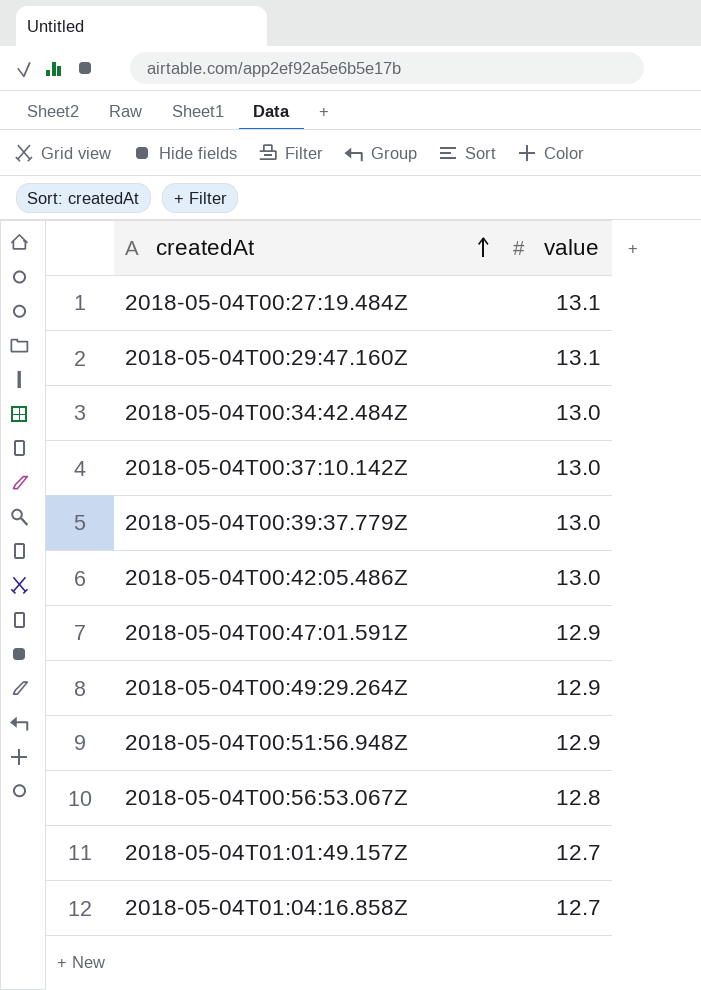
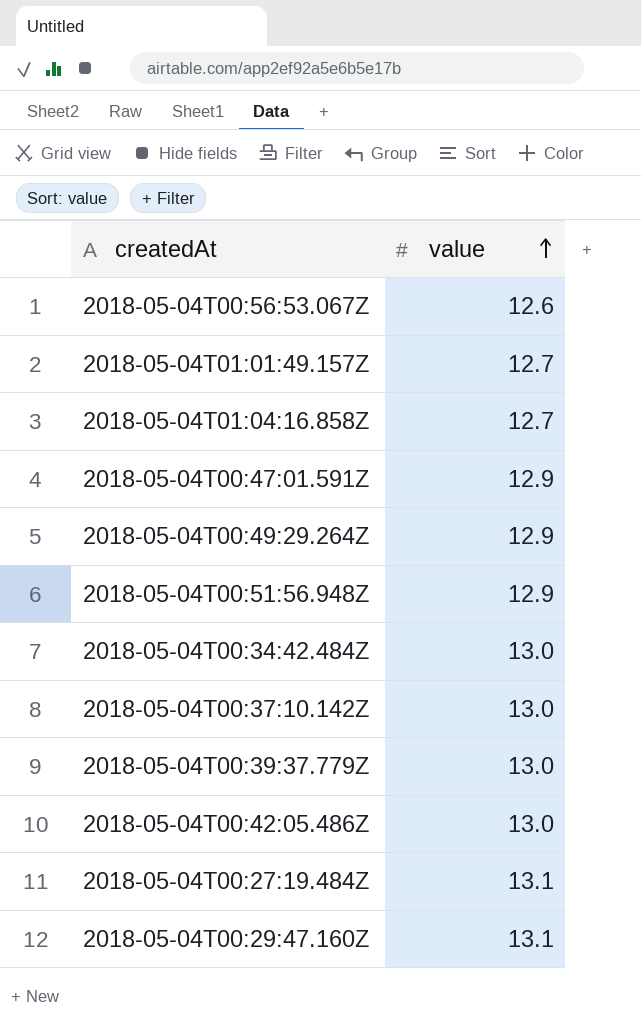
row order: createdAt ascending -> value ascending
2018-05-04T00:56:53.067Z | value: 12.8 -> 12.6

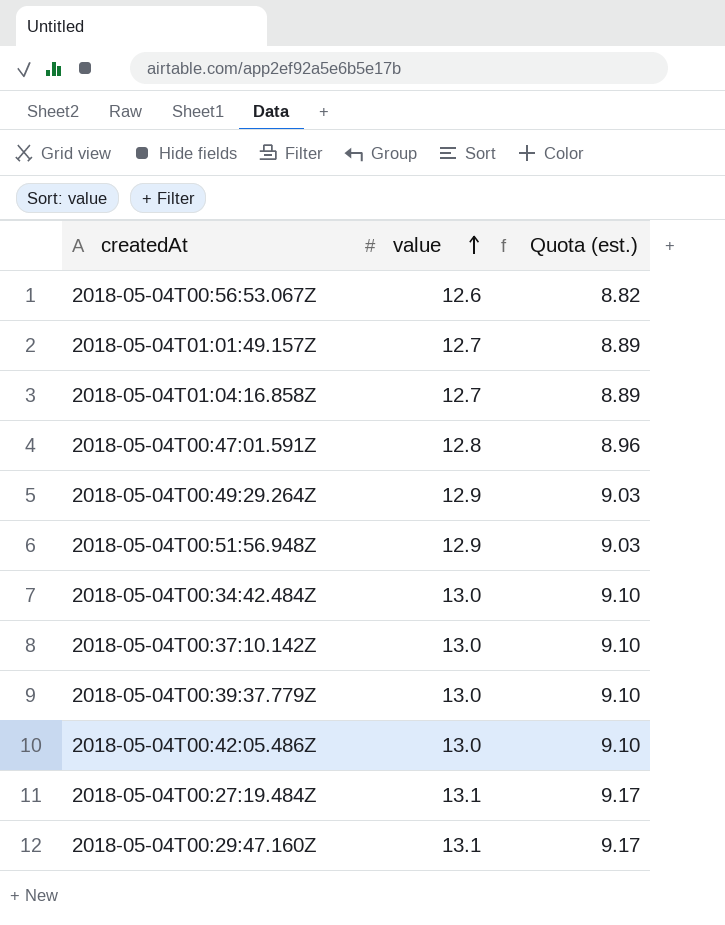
column Quota (est.) | formula: none -> [value] * 0.7
2018-05-04T00:47:01.591Z | value: 12.9 -> 12.8

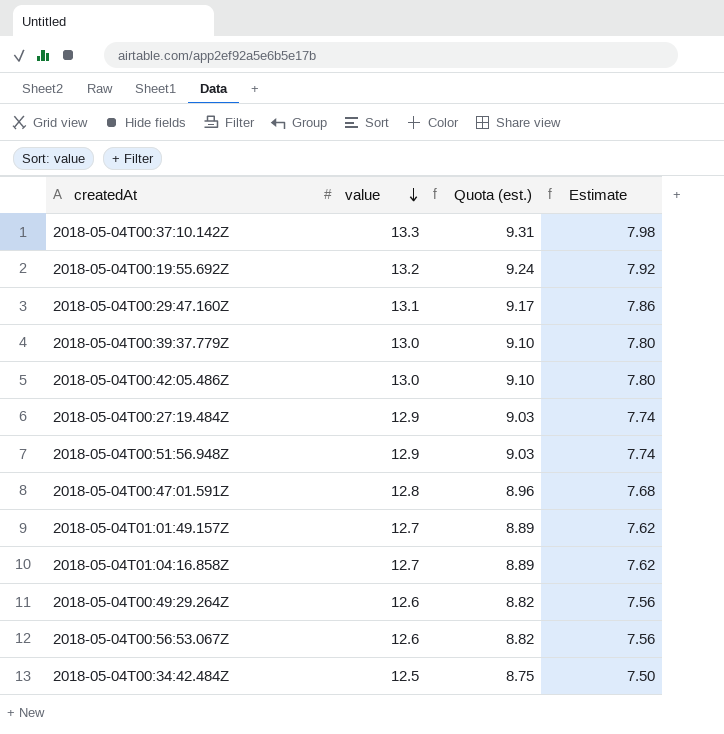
row order: value ascending -> value descending
column Estimate | formula: none -> [value] * 0.6
2018-05-04T00:37:10.142Z | value: 13.0 -> 13.3
2018-05-04T00:37:10.142Z | Quota (est.): 9.10 -> 9.31
row 2018-05-04T00:19:55.692Z: none -> 13.2 | 9.24 | 7.92
2018-05-04T00:27:19.484Z | value: 13.1 -> 12.9
2018-05-04T00:27:19.484Z | Quota (est.): 9.17 -> 9.03
2018-05-04T00:49:29.264Z | value: 12.9 -> 12.6
2018-05-04T00:49:29.264Z | Quota (est.): 9.03 -> 8.82
2018-05-04T00:34:42.484Z | value: 13.0 -> 12.5
2018-05-04T00:34:42.484Z | Quota (est.): 9.10 -> 8.75

